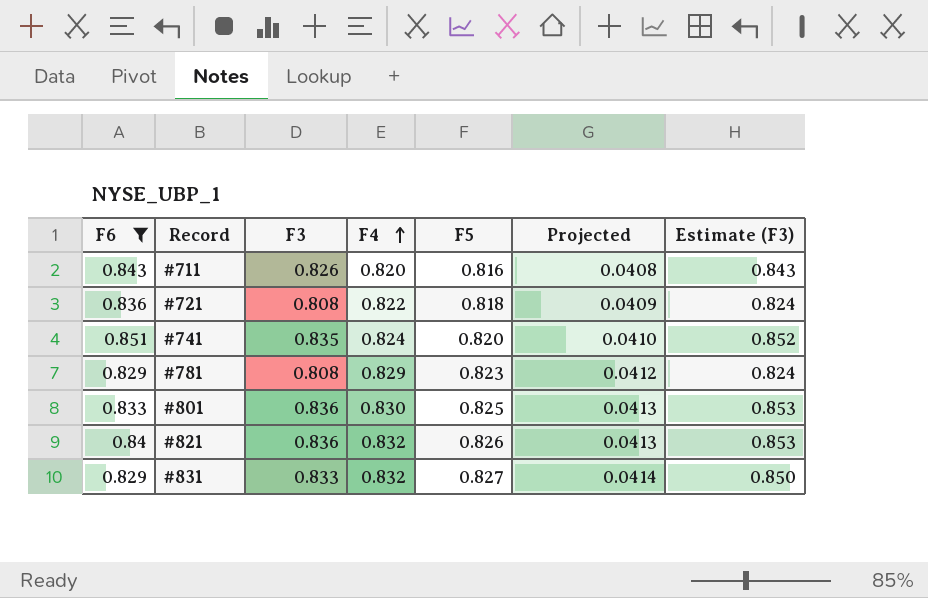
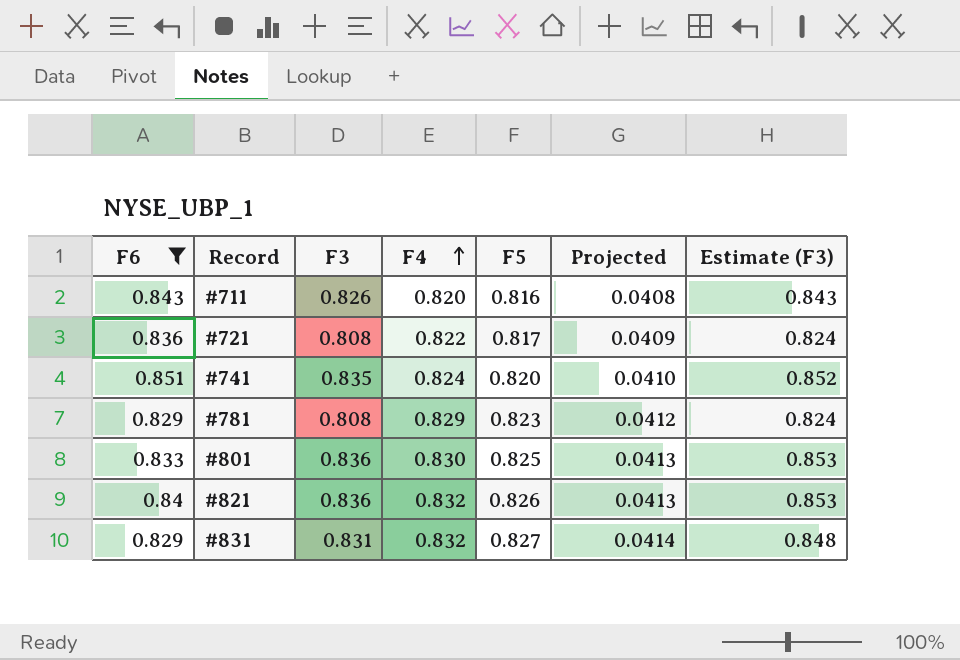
#721 | F5: 0.818 -> 0.817
#831 | F3: 0.833 -> 0.831
#831 | Estimate (F3): 0.850 -> 0.848

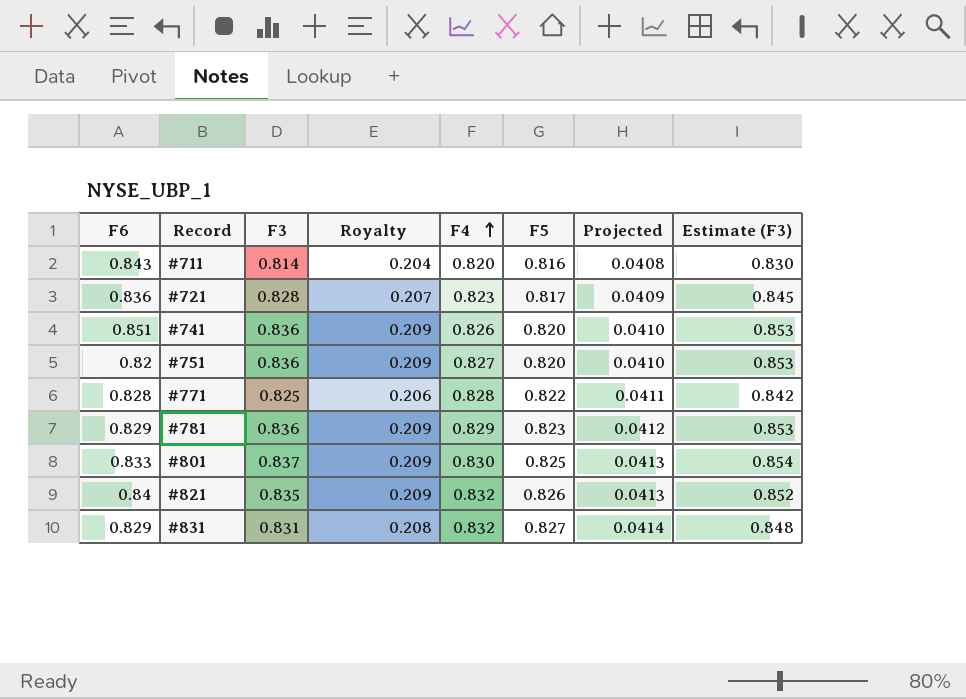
filter: F6 >= 0.829 -> none
column Royalty | formula: none -> [F3] * 0.25
#711 | F3: 0.826 -> 0.814
#711 | Estimate (F3): 0.843 -> 0.830
#721 | F3: 0.808 -> 0.828
#721 | F4: 0.822 -> 0.823
#721 | Estimate (F3): 0.824 -> 0.845
#741 | F3: 0.835 -> 0.836
#741 | F4: 0.824 -> 0.826
#741 | Estimate (F3): 0.852 -> 0.853
#781 | F3: 0.808 -> 0.836
#781 | Estimate (F3): 0.824 -> 0.853
#801 | F3: 0.836 -> 0.837
#801 | Estimate (F3): 0.853 -> 0.854
#821 | F3: 0.836 -> 0.835
#821 | Estimate (F3): 0.853 -> 0.852

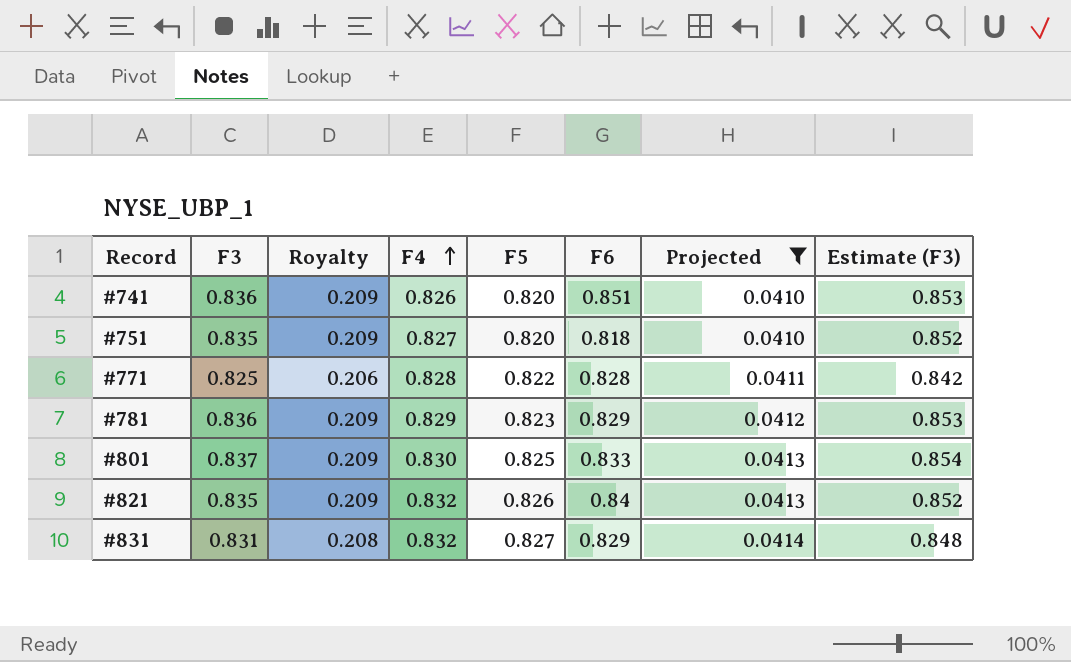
filter: none -> Projected >= 0.0410
column F6 | position: 1 -> 6
#751 | F3: 0.836 -> 0.835
#751 | F6: 0.82 -> 0.818
#751 | Estimate (F3): 0.853 -> 0.852

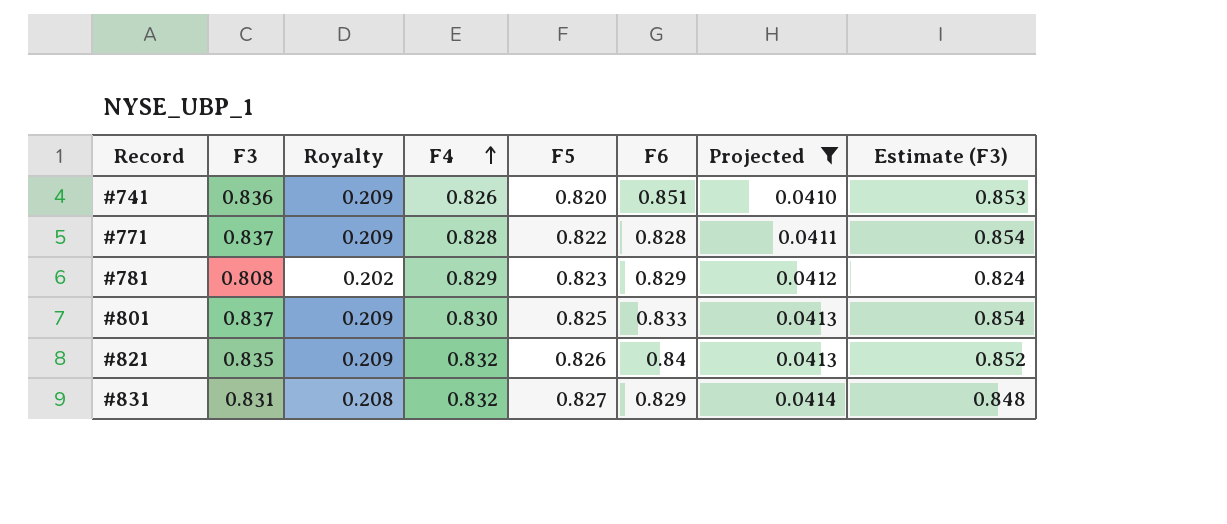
row #751: 0.835 | 0.209 | 0.827 | 0.820 | 0.818 | 0.0410 | 0.852 -> none
#771 | F3: 0.825 -> 0.837
#771 | Royalty: 0.206 -> 0.209
#771 | Estimate (F3): 0.842 -> 0.854
#781 | F3: 0.836 -> 0.808
#781 | Royalty: 0.209 -> 0.202
#781 | Estimate (F3): 0.853 -> 0.824

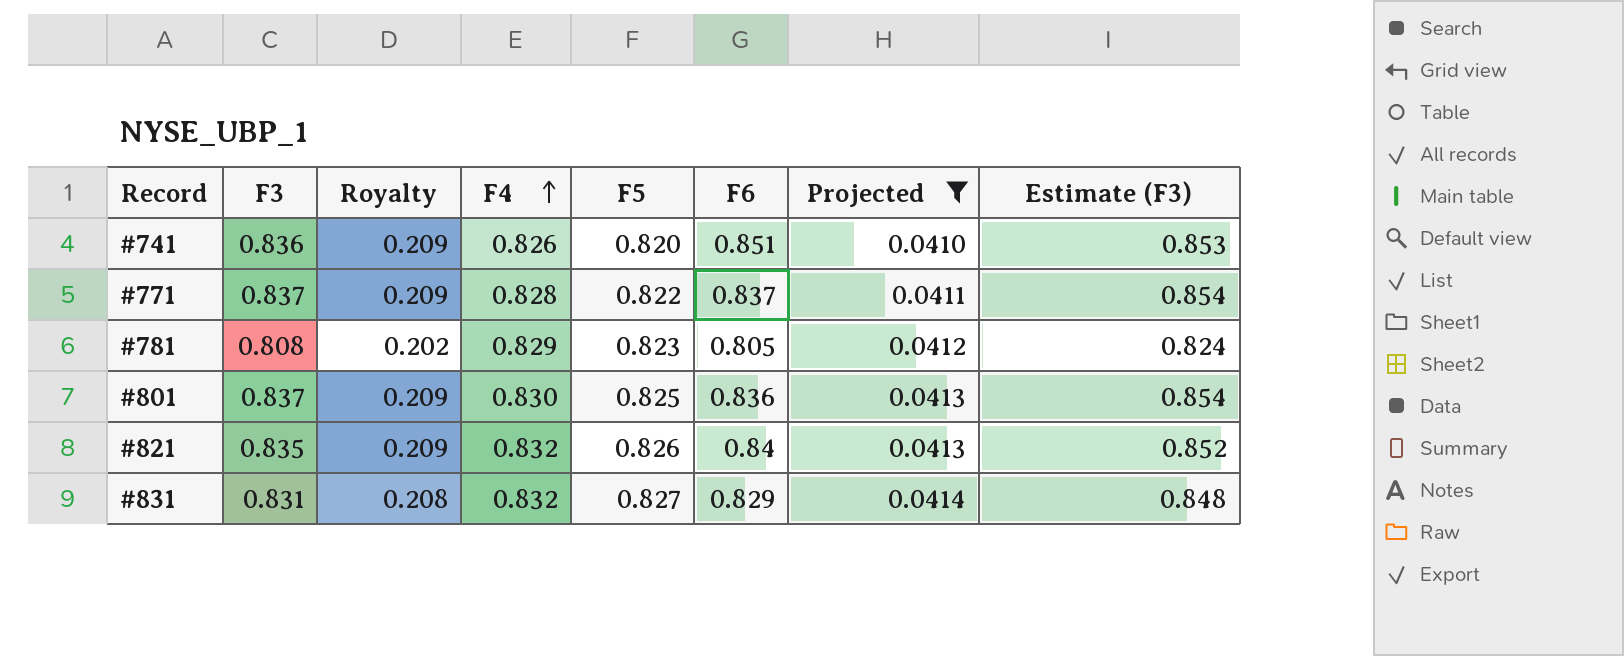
#771 | F6: 0.828 -> 0.837
#781 | F6: 0.829 -> 0.805
#801 | F6: 0.833 -> 0.836

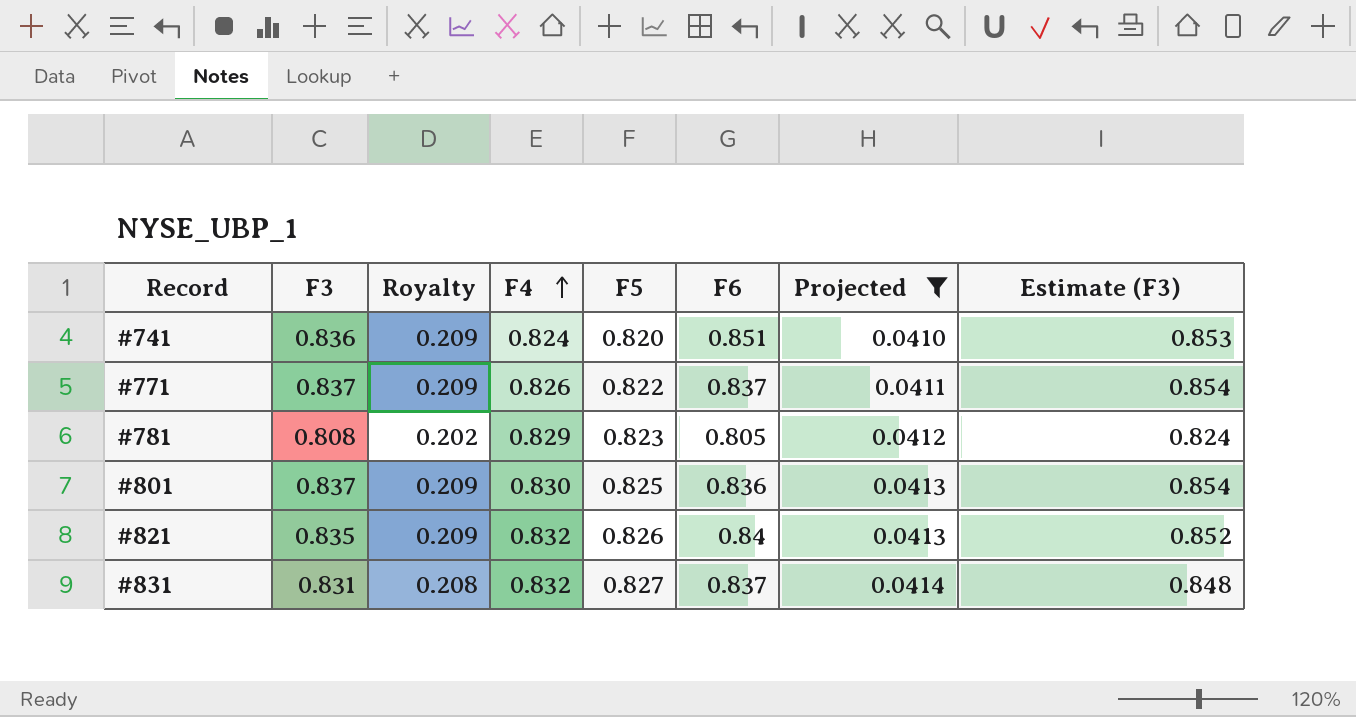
#741 | F4: 0.826 -> 0.824
#771 | F4: 0.828 -> 0.826
#831 | F6: 0.829 -> 0.837

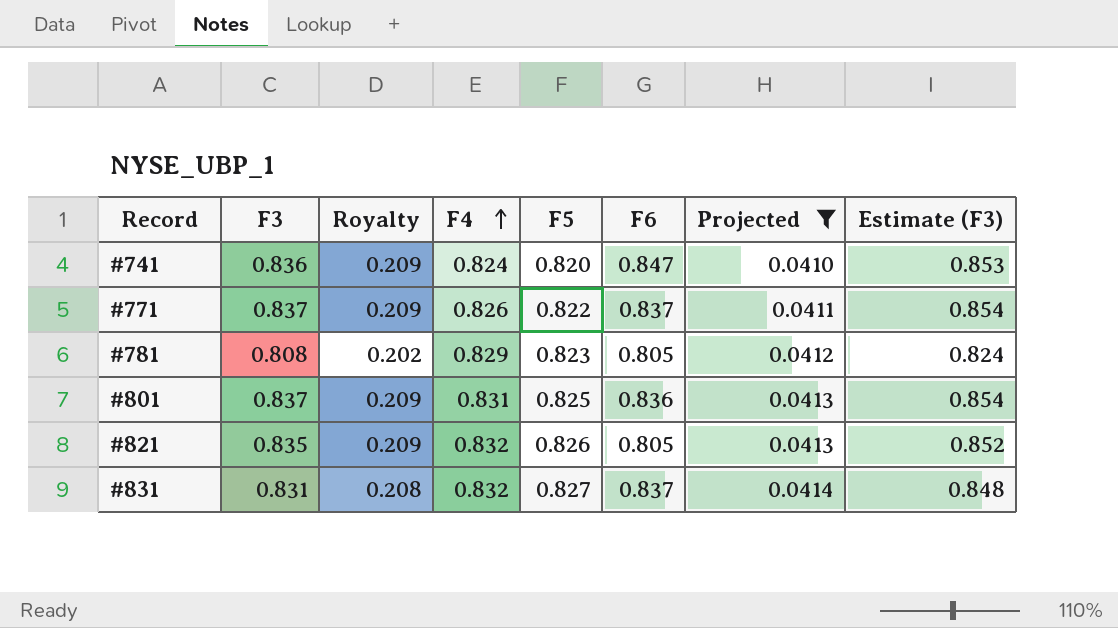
#741 | F6: 0.851 -> 0.847
#801 | F4: 0.830 -> 0.831
#821 | F6: 0.84 -> 0.805

